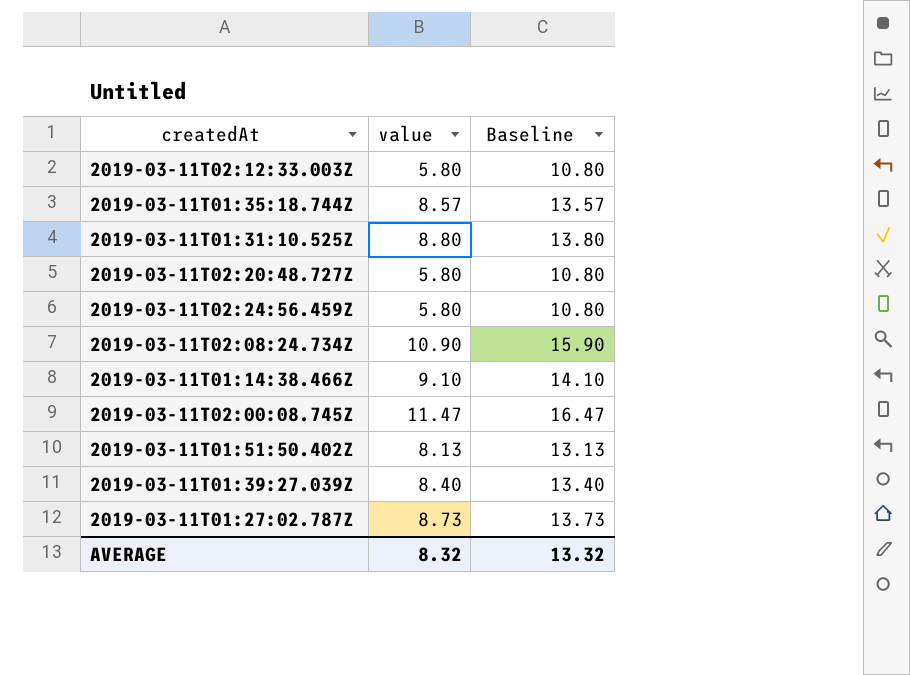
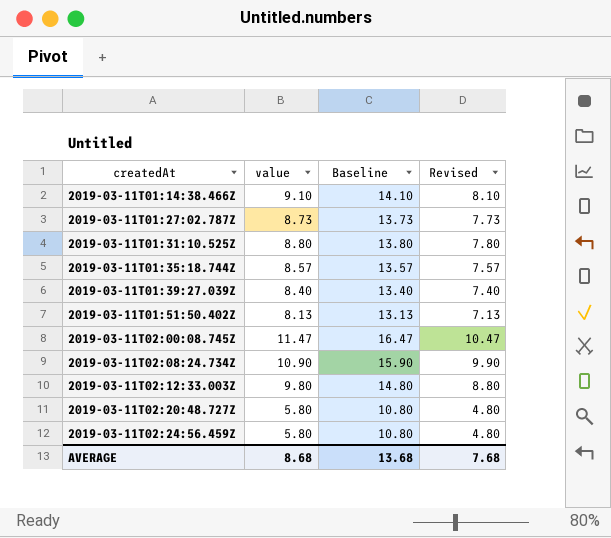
row order: none -> createdAt ascending
column Revised | formula: none -> [value] - 1
2019-03-11T02:12:33.003Z | value: 5.80 -> 9.80
2019-03-11T02:12:33.003Z | Baseline: 10.80 -> 14.80
AVERAGE | value: 8.32 -> 8.68
AVERAGE | Baseline: 13.32 -> 13.68

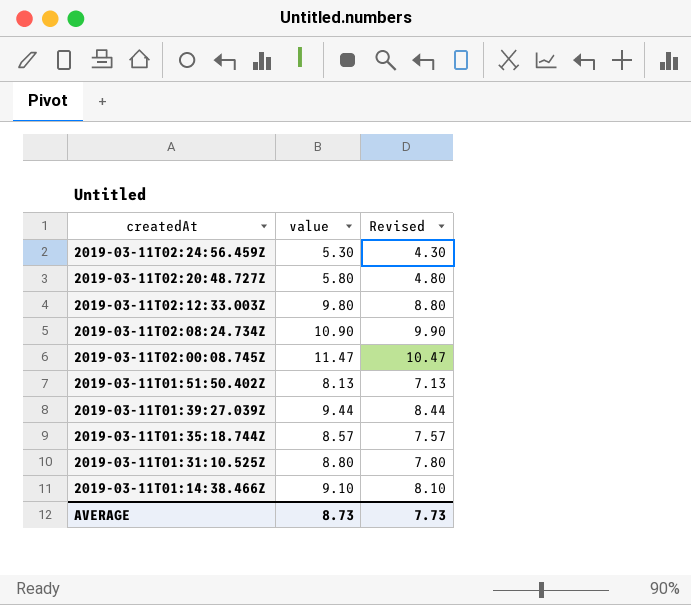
row order: createdAt ascending -> createdAt descending
column Baseline | formula: [value] + 5 -> none
row 2019-03-11T01:27:02.787Z: 8.73 | 13.73 | 7.73 -> none
2019-03-11T02:24:56.459Z | value: 5.80 -> 5.30
2019-03-11T02:24:56.459Z | Revised: 4.80 -> 4.30
2019-03-11T01:39:27.039Z | value: 8.40 -> 9.44
2019-03-11T01:39:27.039Z | Revised: 7.40 -> 8.44
AVERAGE | value: 8.68 -> 8.73
AVERAGE | Revised: 7.68 -> 7.73

